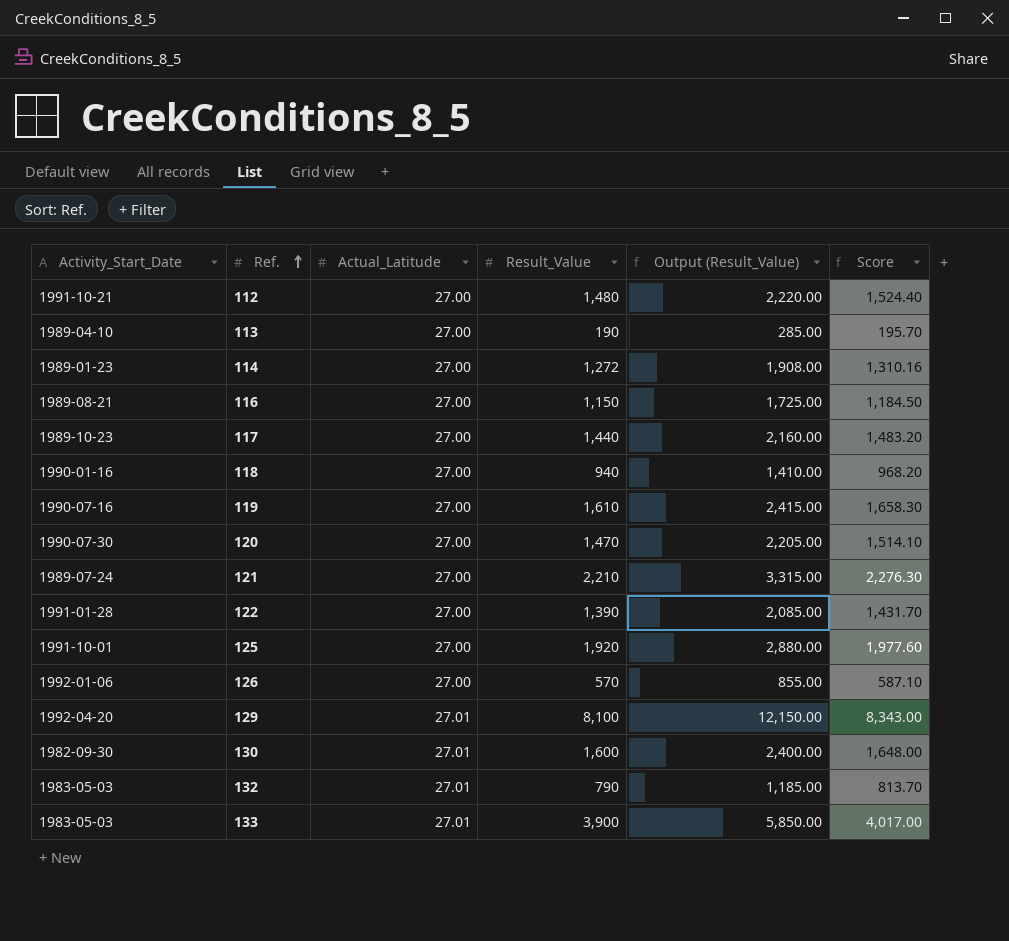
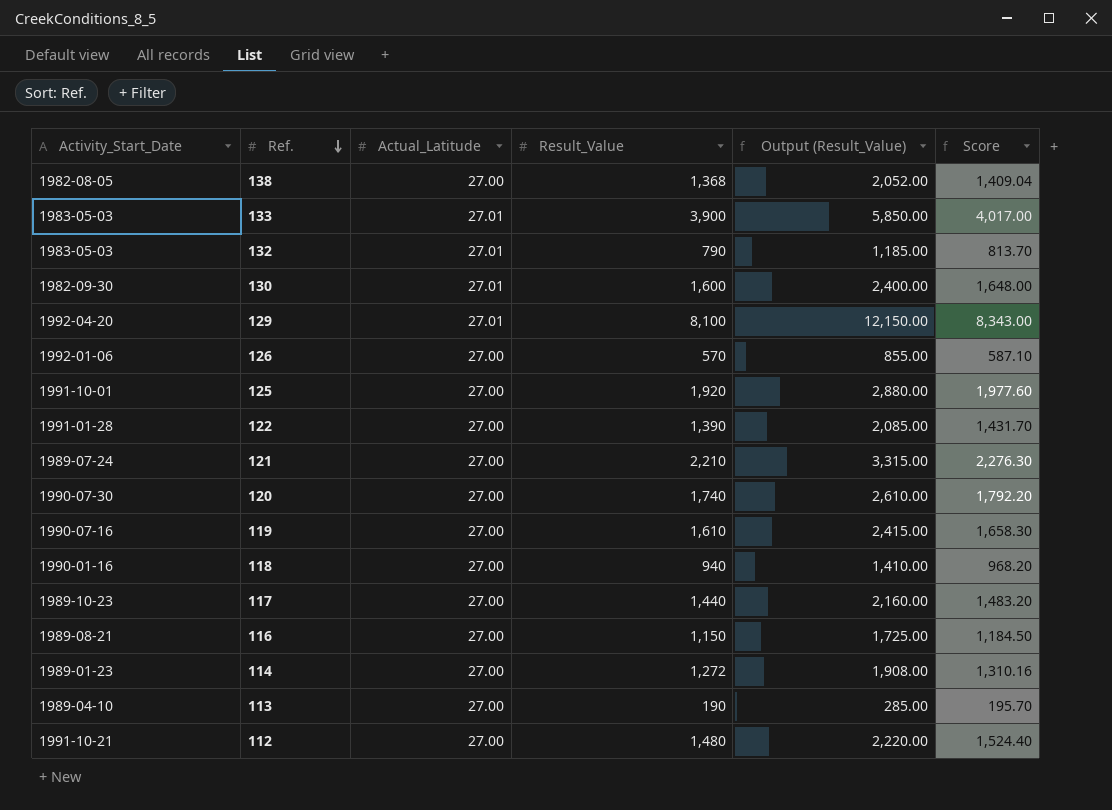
row order: Ref. ascending -> Ref. descending
row 138: none -> 1982-08-05 | 27.00 | 1,368 | 2,052.00 | 1,409.04
120 | Result_Value: 1,470 -> 1,740
120 | Output (Result_Value): 2,205.00 -> 2,610.00
120 | Score: 1,514.10 -> 1,792.20

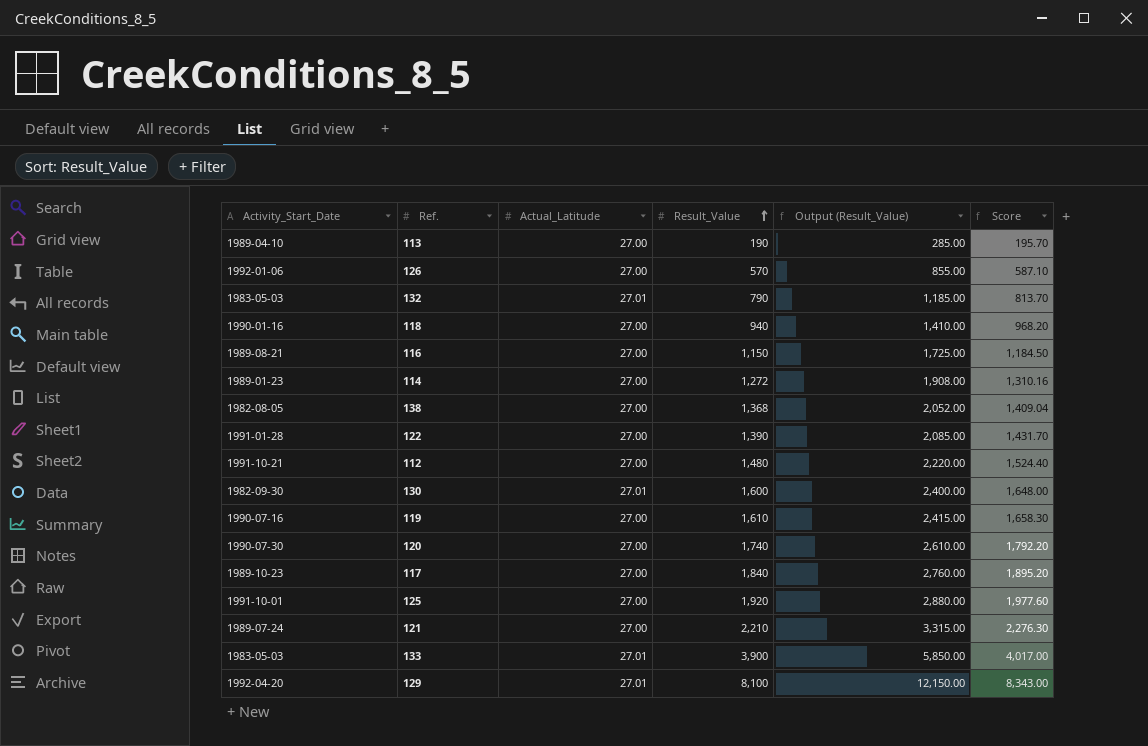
row order: Ref. descending -> Result_Value ascending
117 | Result_Value: 1,440 -> 1,840
117 | Output (Result_Value): 2,160.00 -> 2,760.00
117 | Score: 1,483.20 -> 1,895.20

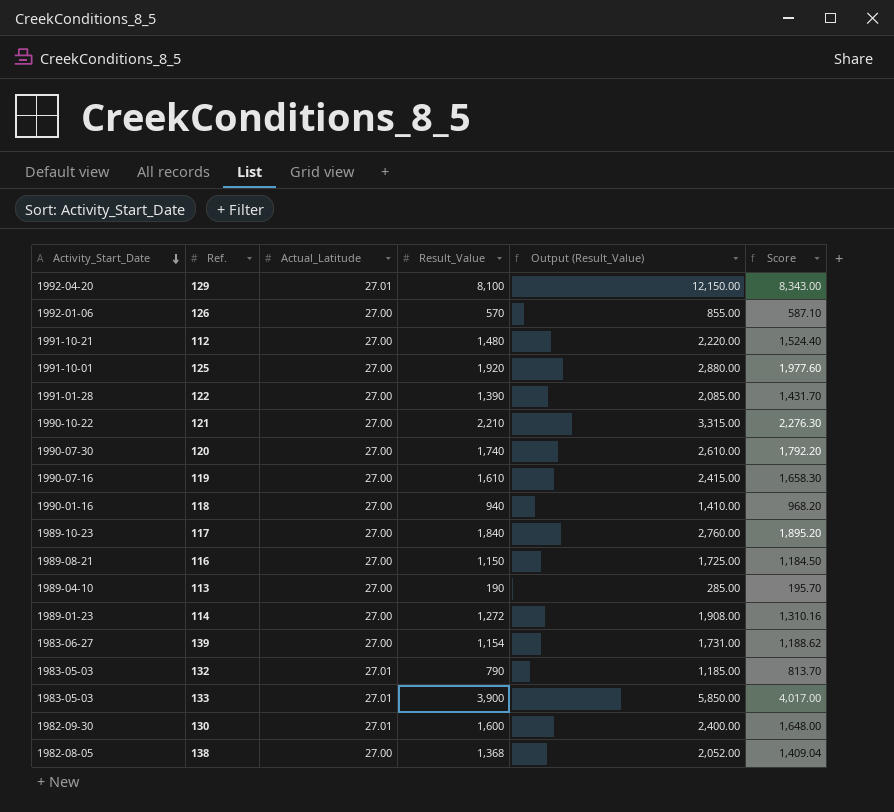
row order: Result_Value ascending -> Activity_Start_Date descending
121 | Activity_Start_Date: 1989-07-24 -> 1990-10-22
row 139: none -> 1983-06-27 | 27.00 | 1,154 | 1,731.00 | 1,188.62

